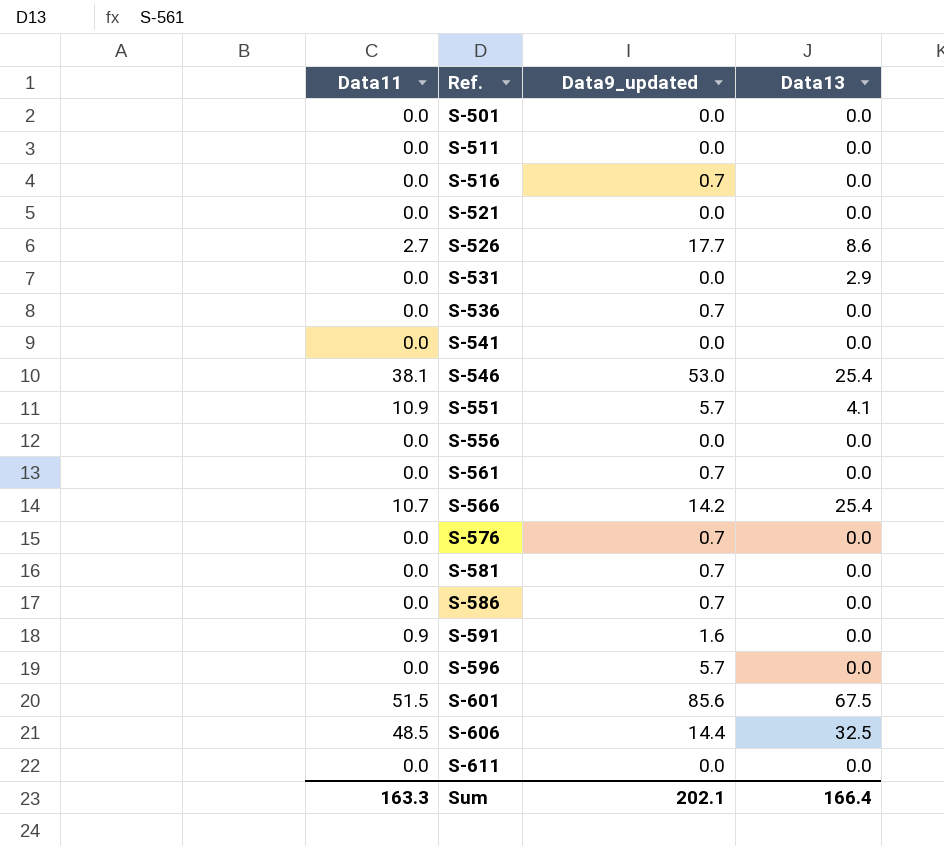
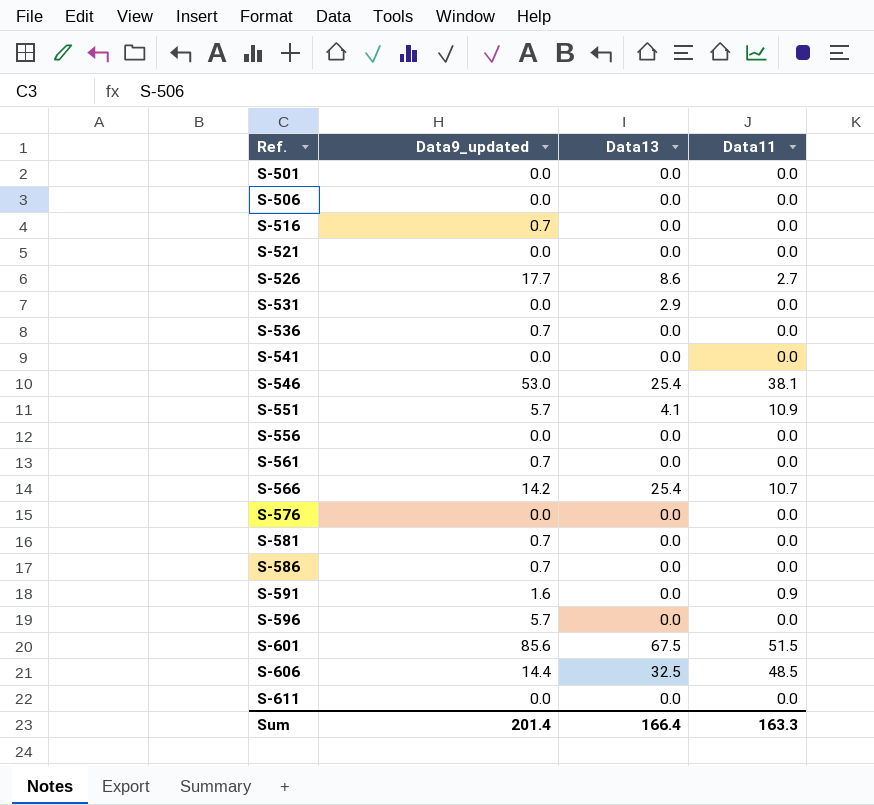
column Data11 | position: 1 -> 4
row S-511: 0.0 | 0.0 | 0.0 -> none
row S-506: none -> 0.0 | 0.0 | 0.0
S-576 | Data9_updated: 0.7 -> 0.0
Sum | Data9_updated: 202.1 -> 201.4

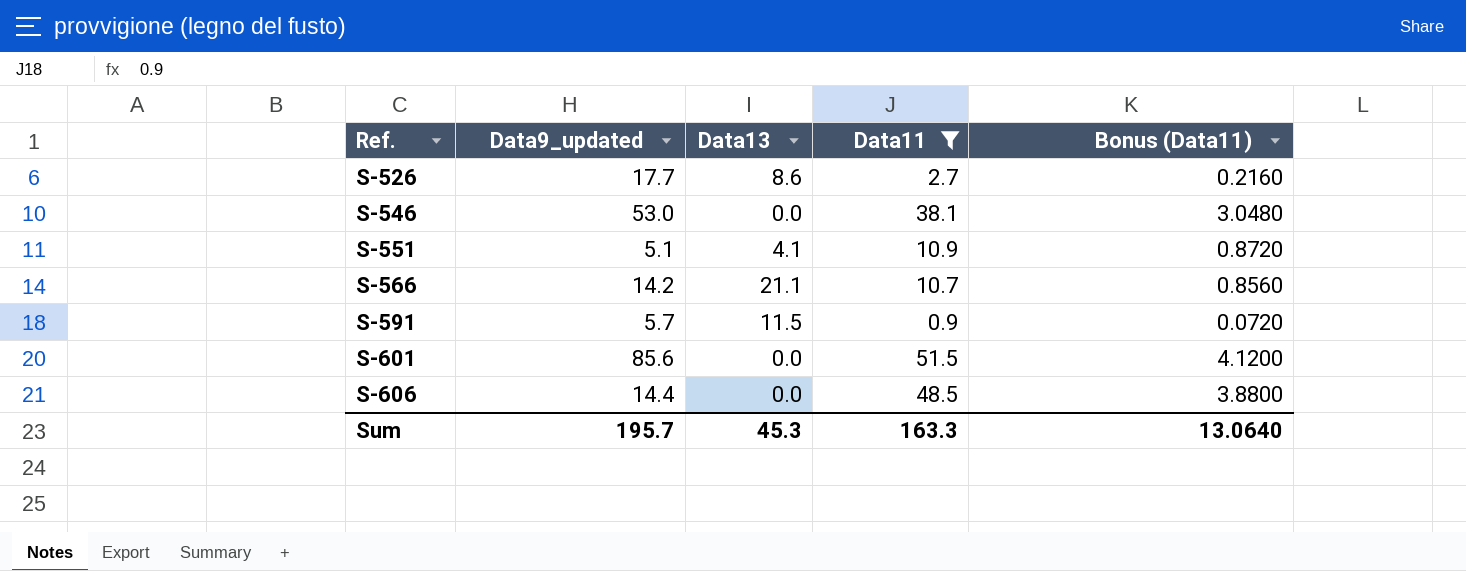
filter: none -> Data11 != 0.0
column Bonus (Data11) | formula: none -> [Data11] * 0.08
S-546 | Data13: 25.4 -> 0.0
S-551 | Data9_updated: 5.7 -> 5.1
S-566 | Data13: 25.4 -> 21.1
S-591 | Data9_updated: 1.6 -> 5.7
S-591 | Data13: 0.0 -> 11.5
S-601 | Data13: 67.5 -> 0.0
S-606 | Data13: 32.5 -> 0.0
Sum | Data9_updated: 201.4 -> 195.7
Sum | Data13: 166.4 -> 45.3

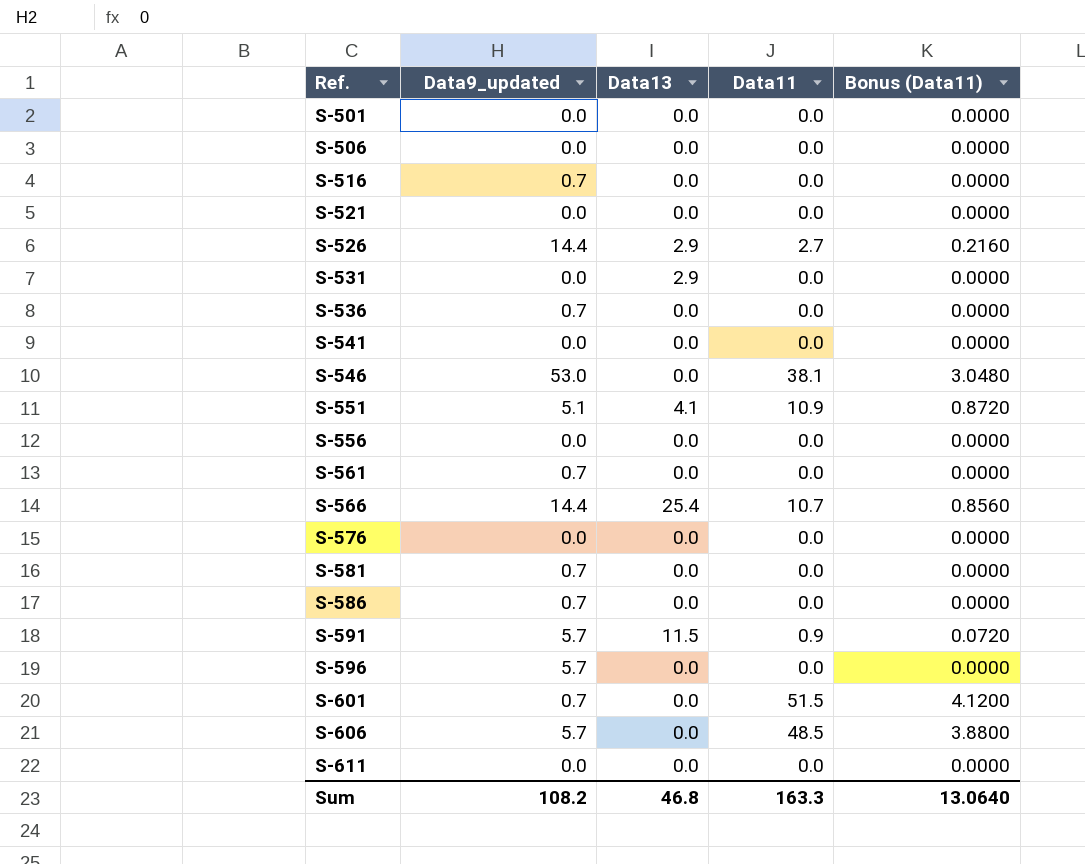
filter: Data11 != 0.0 -> none
S-526 | Data9_updated: 17.7 -> 14.4
S-526 | Data13: 8.6 -> 2.9
S-566 | Data9_updated: 14.2 -> 14.4
S-566 | Data13: 21.1 -> 25.4
S-601 | Data9_updated: 85.6 -> 0.7
S-606 | Data9_updated: 14.4 -> 5.7
Sum | Data9_updated: 195.7 -> 108.2
Sum | Data13: 45.3 -> 46.8

